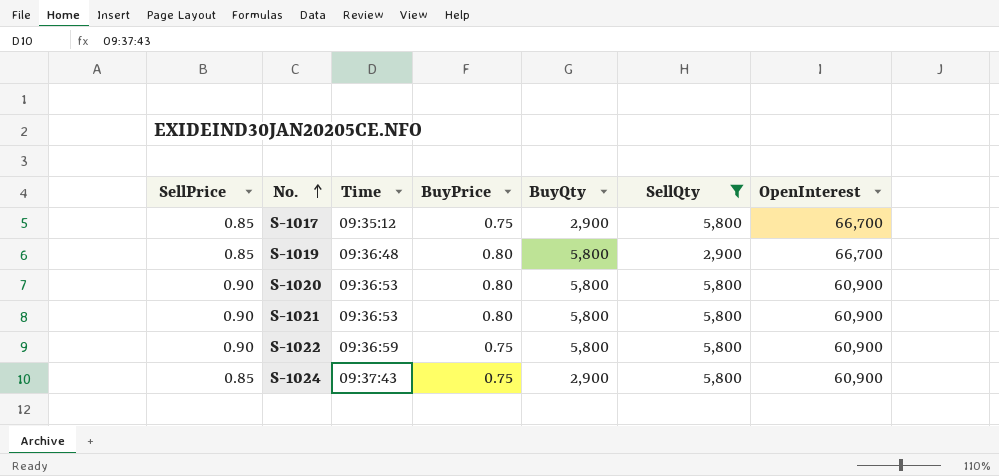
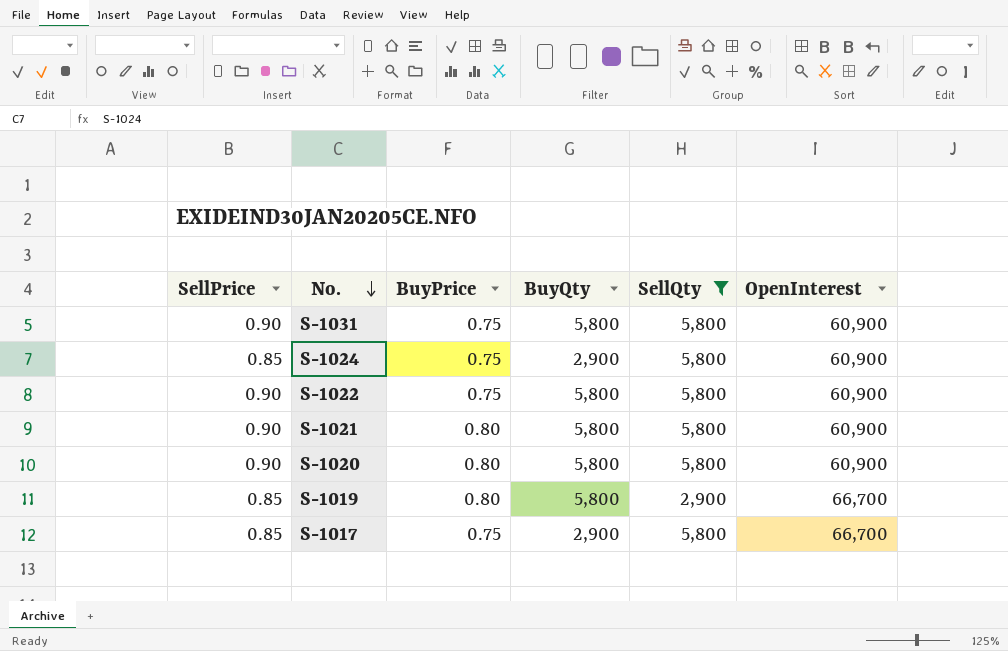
row order: No. ascending -> No. descending
column Time | position: 3 -> none
row S-1031: none -> 0.90 | 0.75 | 5,800 | 5,800 | 60,900

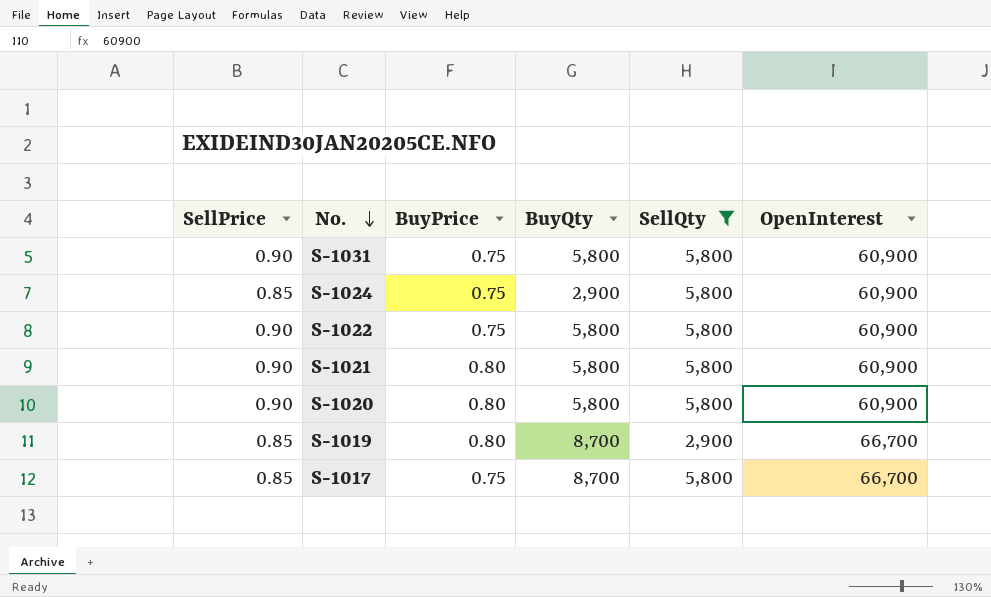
S-1019 | BuyQty: 5,800 -> 8,700
S-1017 | BuyQty: 2,900 -> 8,700

